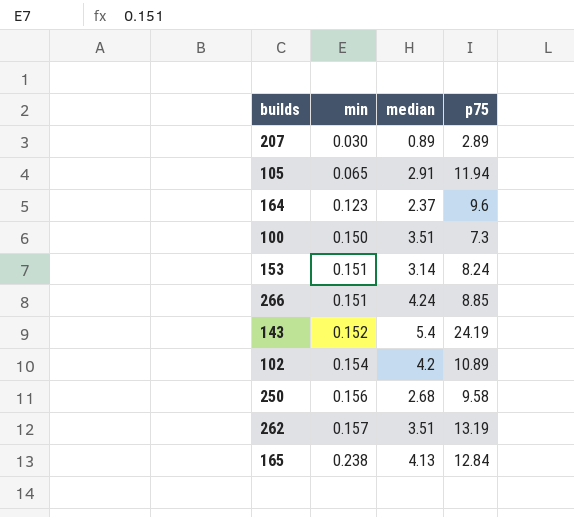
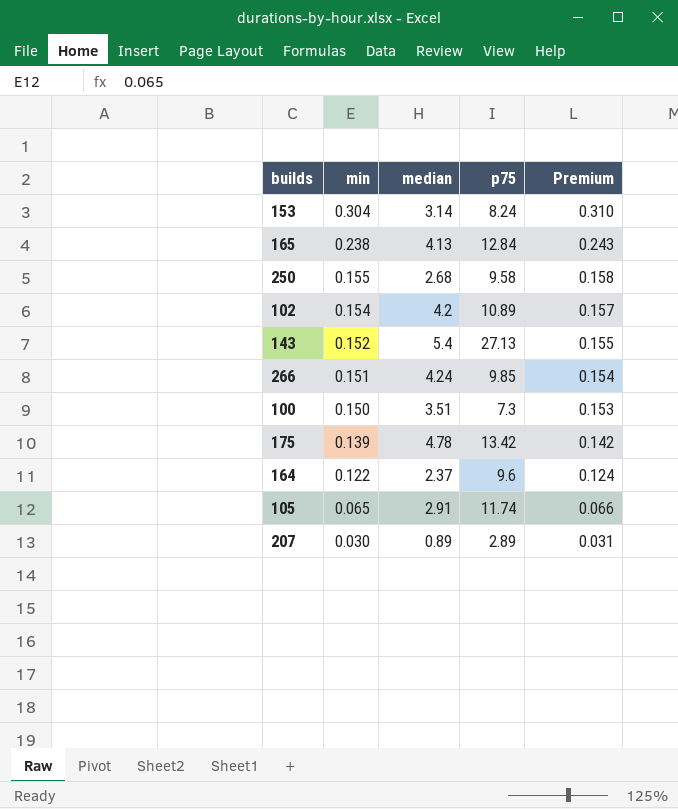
row order: min ascending -> min descending
column Premium | formula: none -> [min] * 1.02
row 262: 0.157 | 3.51 | 13.19 -> none
153 | min: 0.151 -> 0.304
250 | min: 0.156 -> 0.155
143 | p75: 24.19 -> 27.13
266 | p75: 8.85 -> 9.85
row 175: none -> 0.139 | 4.78 | 13.42 | 0.142
164 | min: 0.123 -> 0.122
105 | p75: 11.94 -> 11.74

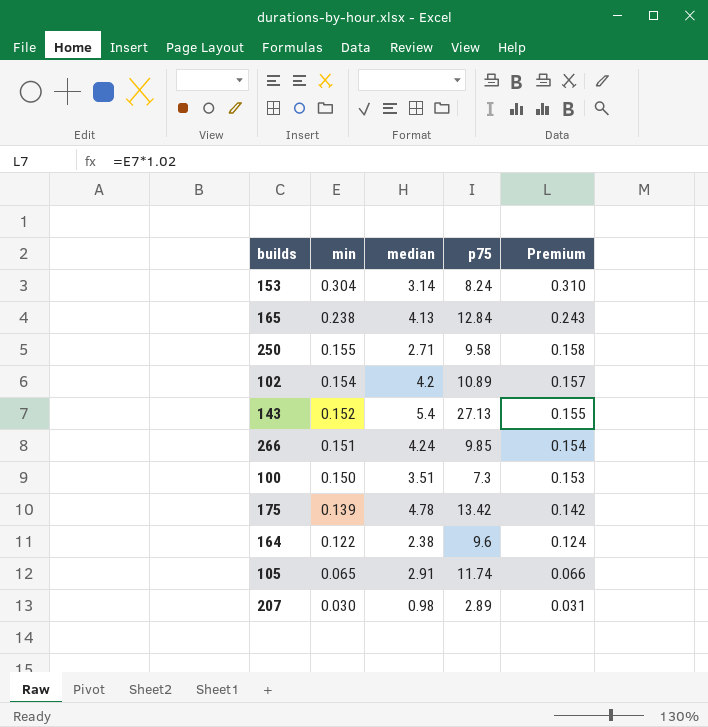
250 | median: 2.68 -> 2.71
164 | median: 2.37 -> 2.38
207 | median: 0.89 -> 0.98

